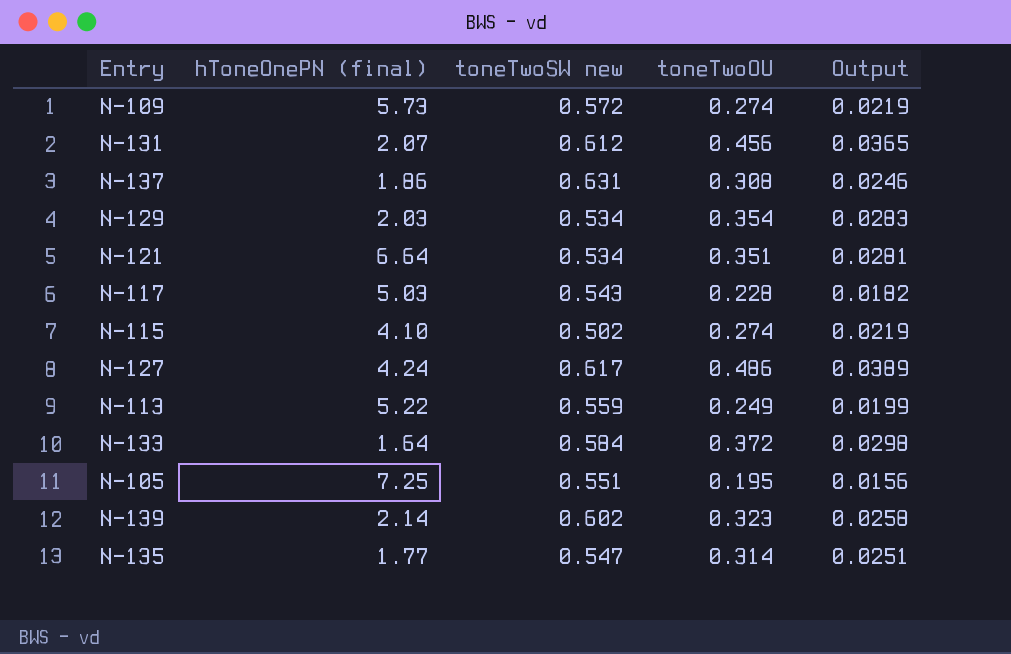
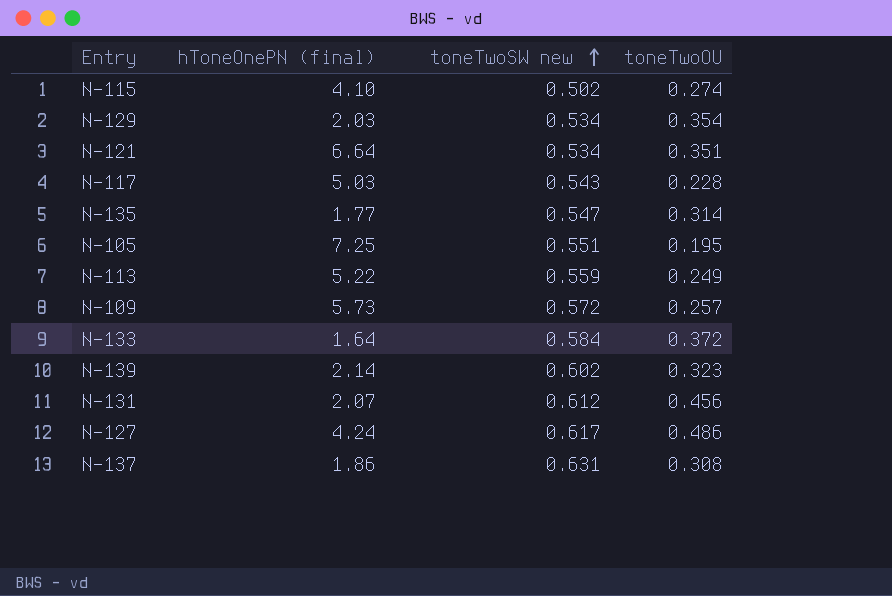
row order: none -> toneTwoSW new ascending
column Output | formula: [toneTwoOU] * 0.08 -> none
N-109 | toneTwoOU: 0.274 -> 0.257

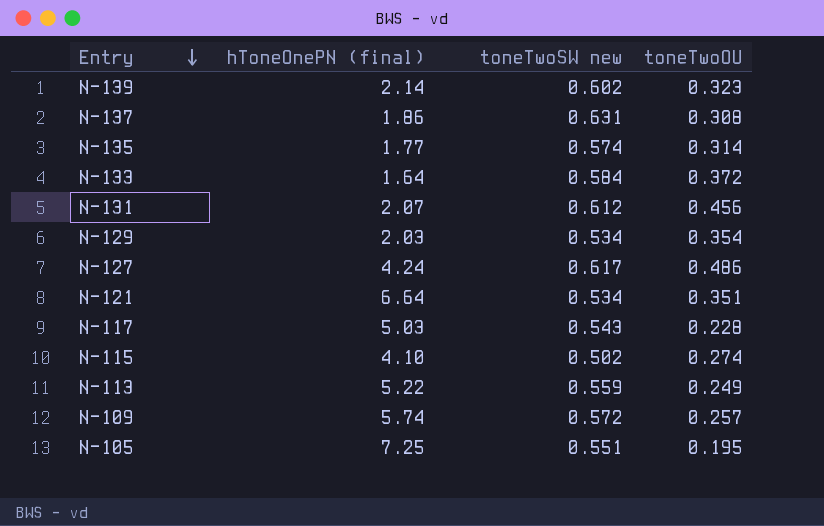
row order: toneTwoSW new ascending -> Entry descending
N-135 | toneTwoSW new: 0.547 -> 0.574
N-109 | hToneOnePN (final): 5.73 -> 5.74

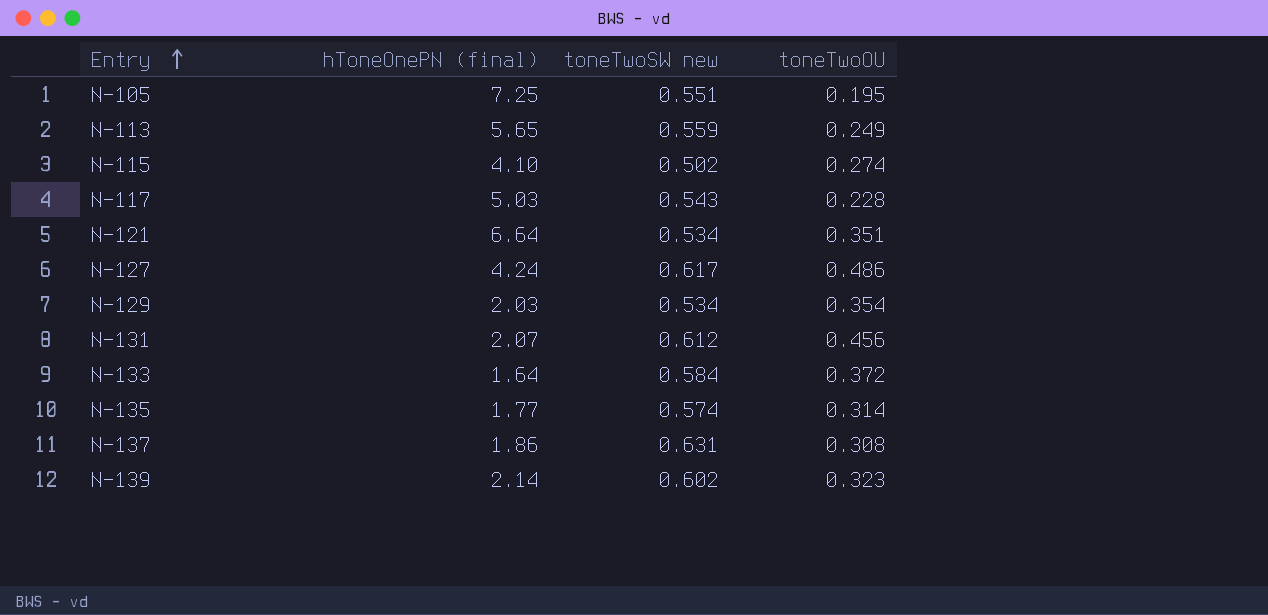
row order: Entry descending -> Entry ascending
row N-109: 5.74 | 0.572 | 0.257 -> none
N-113 | hToneOnePN (final): 5.22 -> 5.65

